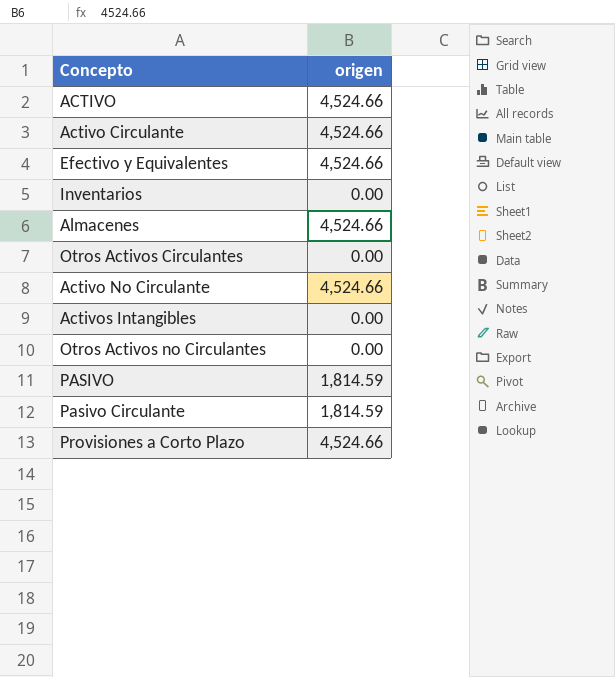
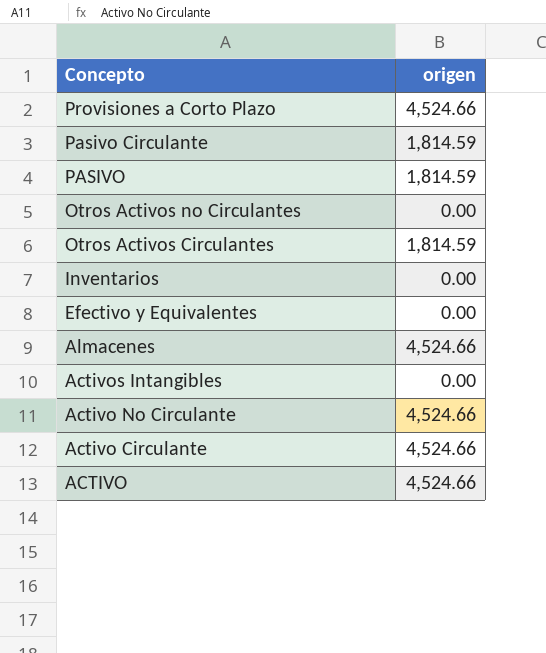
row order: none -> Concepto descending
Otros Activos Circulantes | origen: 0.00 -> 1,814.59
Efectivo y Equivalentes | origen: 4,524.66 -> 0.00

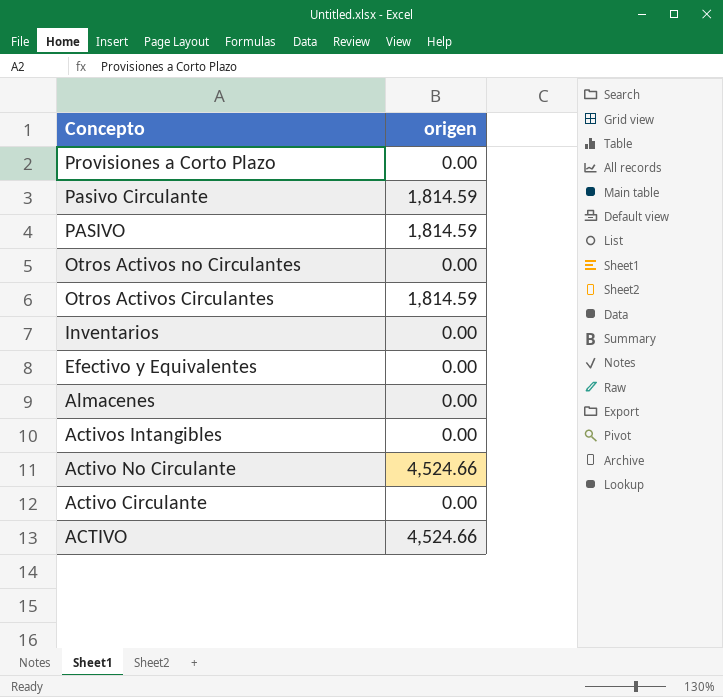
Provisiones a Corto Plazo | origen: 4,524.66 -> 0.00
Almacenes | origen: 4,524.66 -> 0.00
Activo Circulante | origen: 4,524.66 -> 0.00

